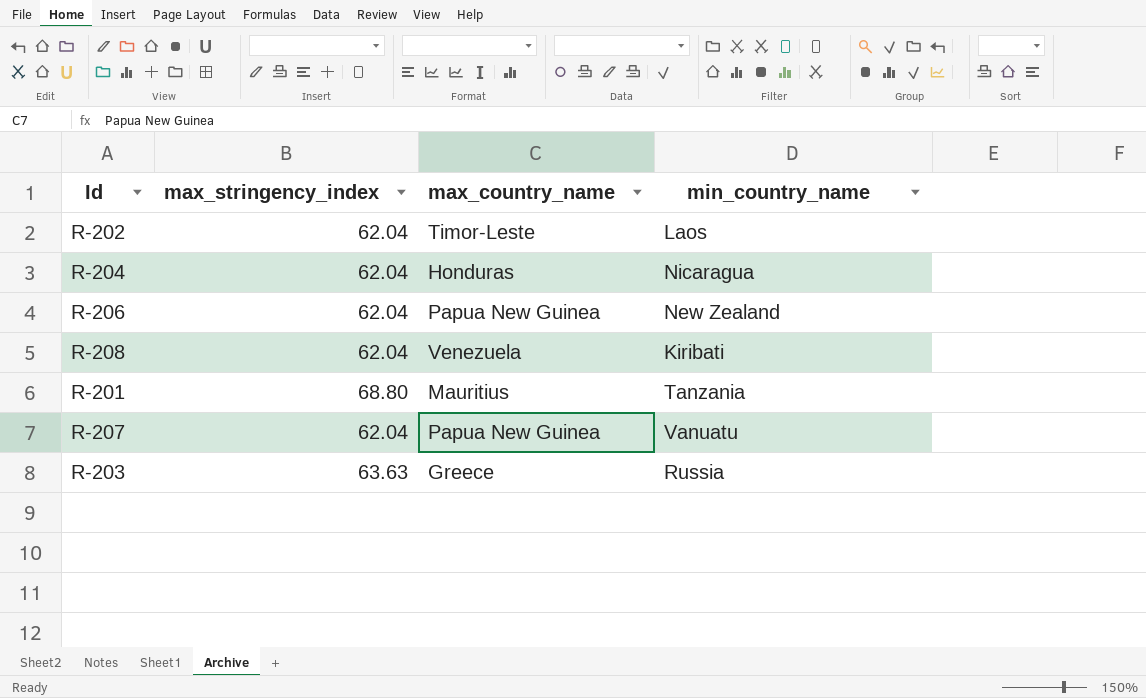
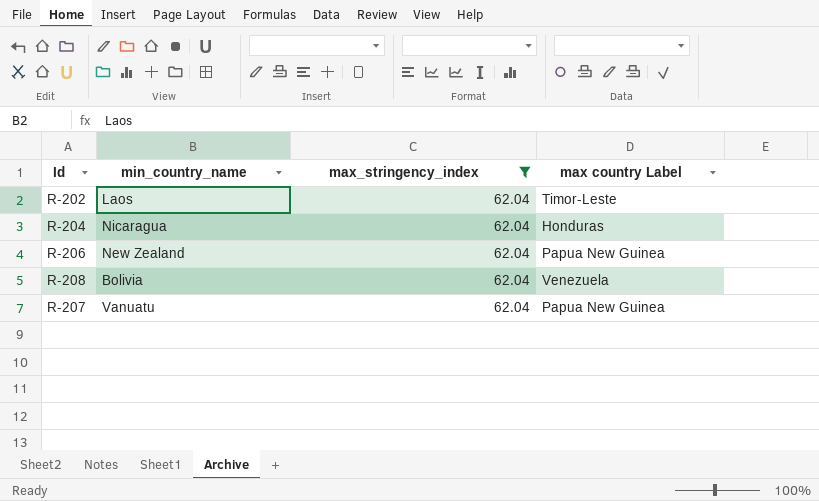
filter: none -> max_stringency_index = 62.04
column min_country_name | position: 4 -> 2
column name: max_country_name -> max country Label
R-208 | min_country_name: Kiribati -> Bolivia

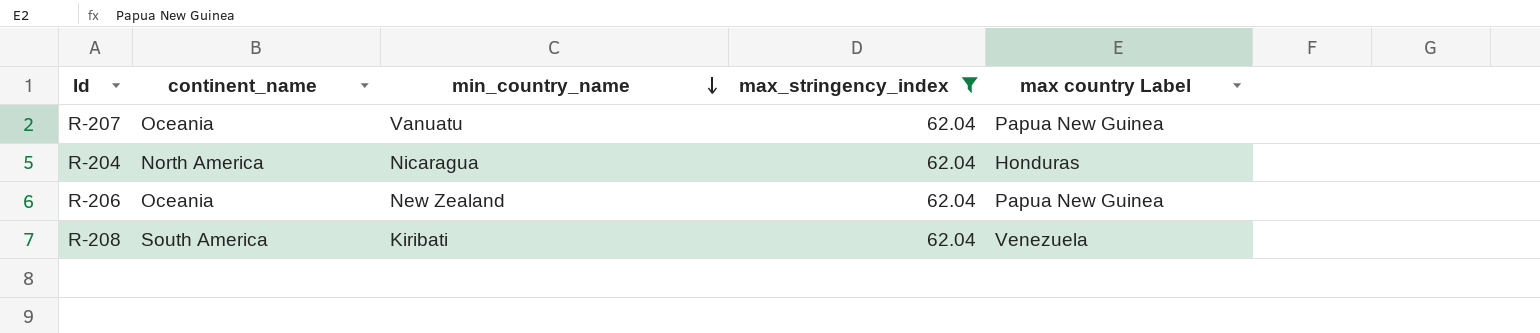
row order: none -> min_country_name descending
column continent_name | position: none -> 2
row R-202: Laos | 62.04 | Timor-Leste -> none
R-208 | min_country_name: Bolivia -> Kiribati

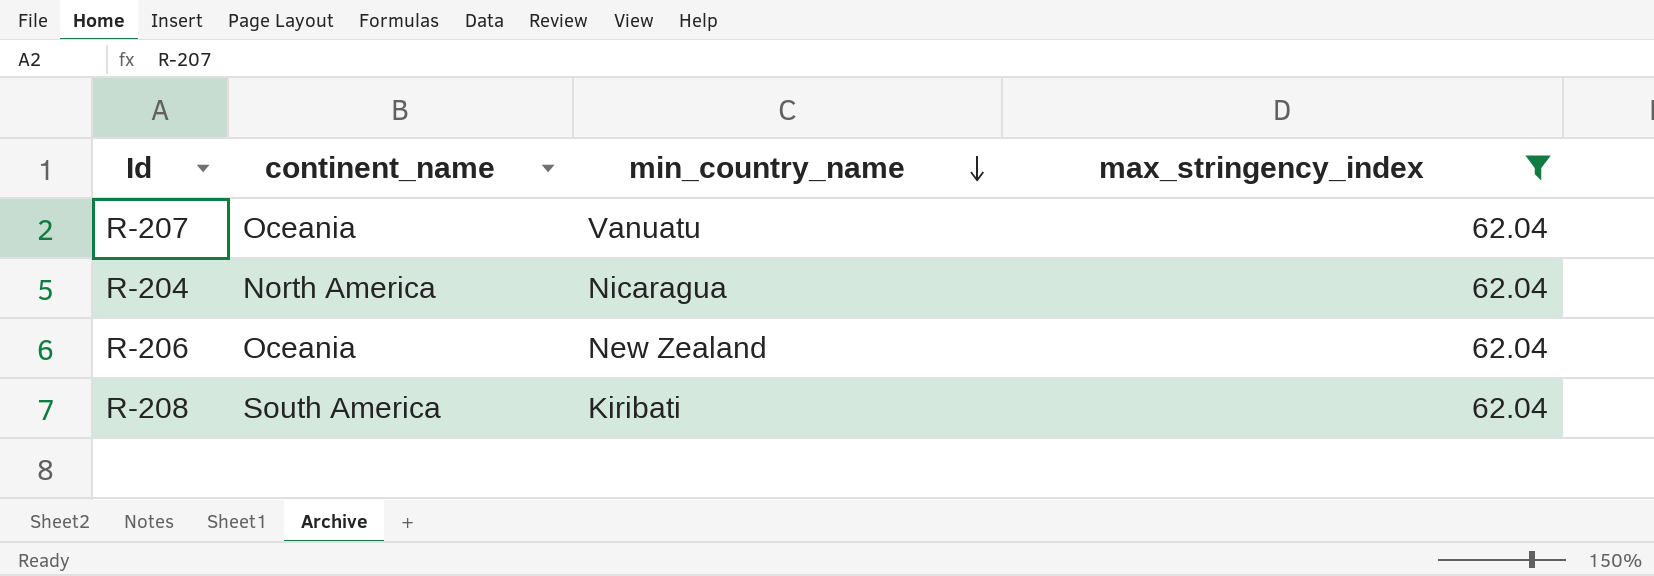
column max country Label | position: 5 -> none

